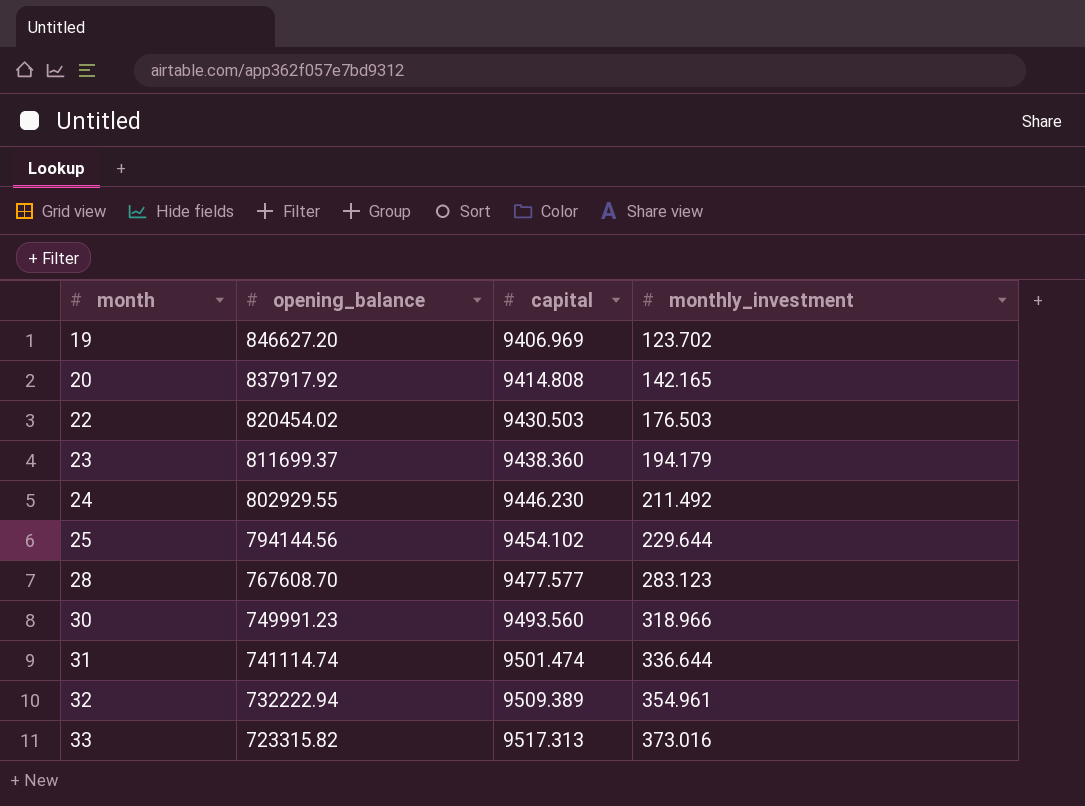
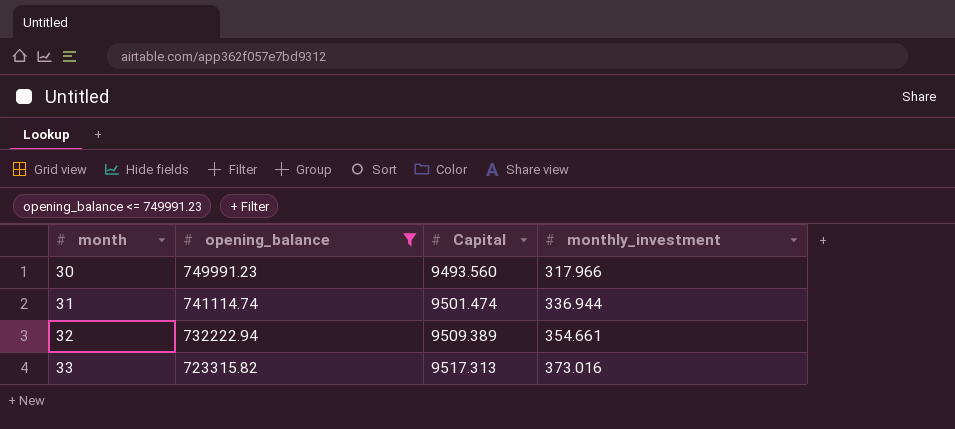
filter: none -> opening_balance <= 749991.23
column name: capital -> Capital
30 | monthly_investment: 318.966 -> 317.966
31 | monthly_investment: 336.644 -> 336.944
32 | monthly_investment: 354.961 -> 354.661

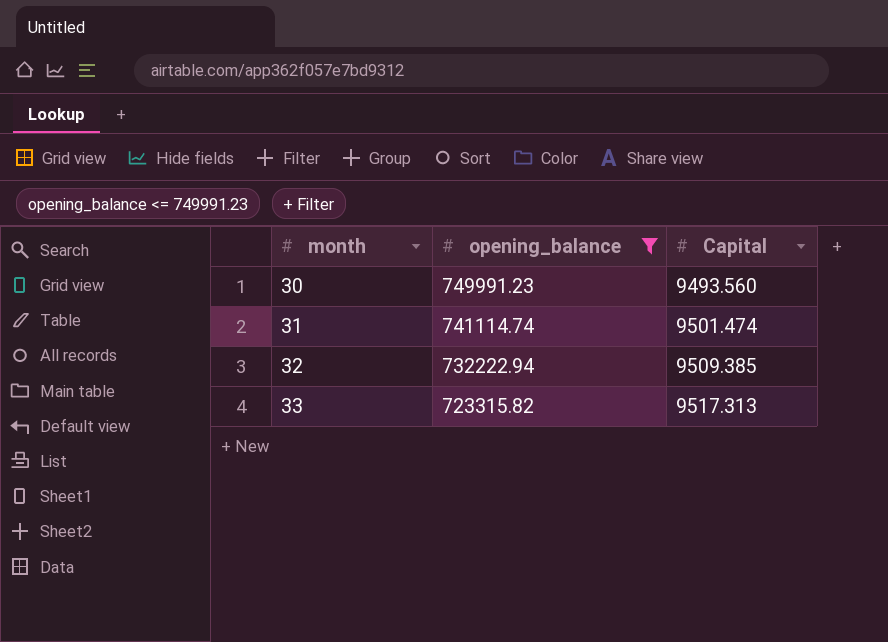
column monthly_investment | position: 4 -> none
32 | Capital: 9509.389 -> 9509.385

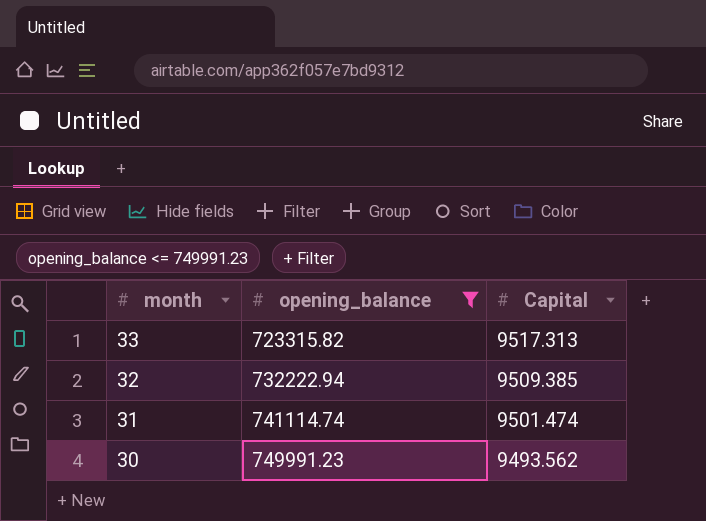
row order: month ascending -> month descending
30 | Capital: 9493.560 -> 9493.562

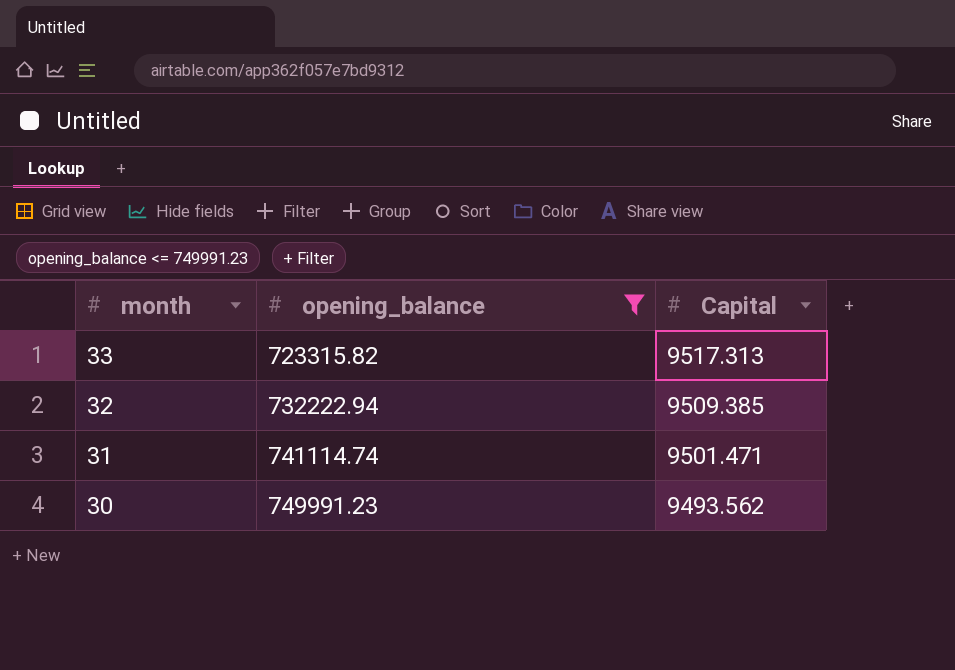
31 | Capital: 9501.474 -> 9501.471

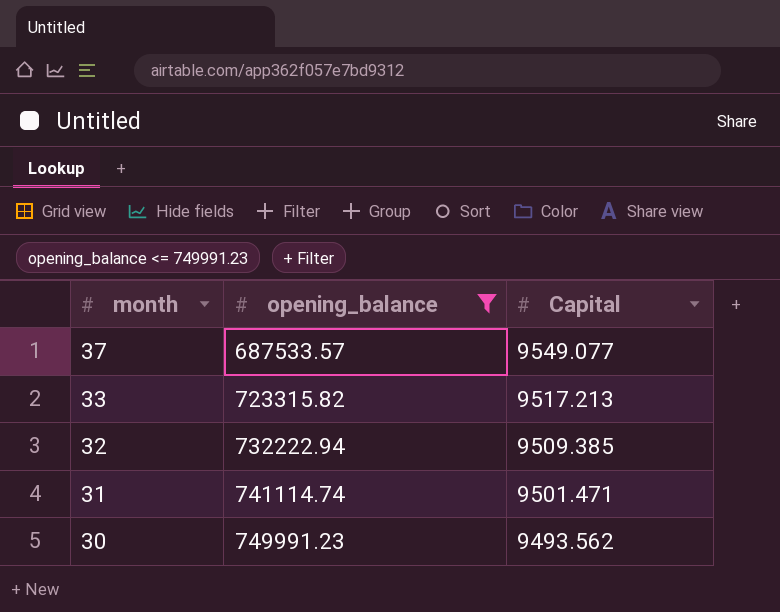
row 37: none -> 687533.57 | 9549.077
33 | Capital: 9517.313 -> 9517.213

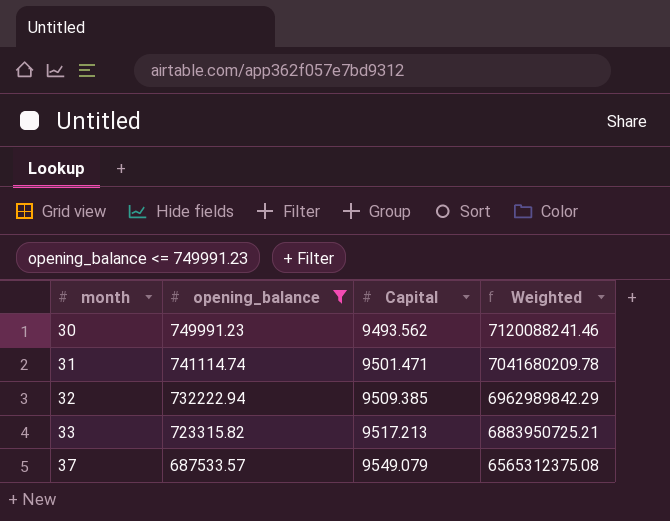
row order: month descending -> month ascending
column Weighted | formula: none -> [opening_balance] * [Capital]
37 | Capital: 9549.077 -> 9549.079

